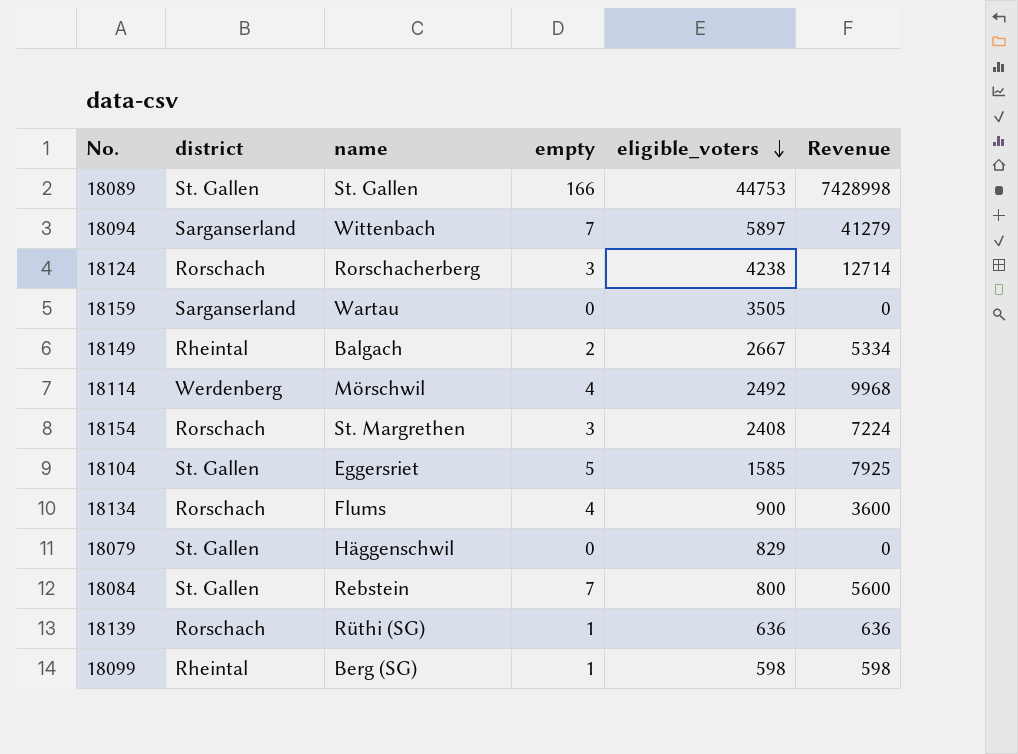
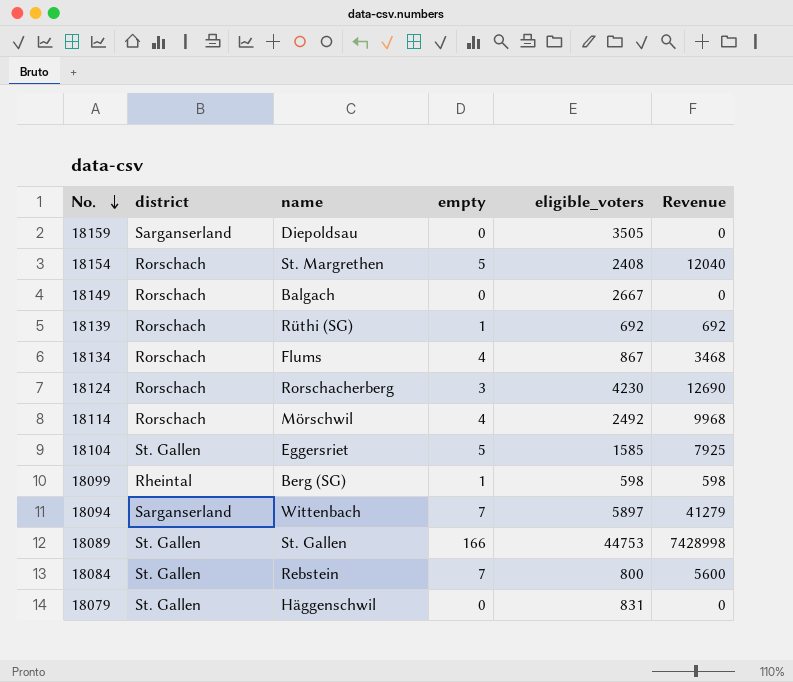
row order: eligible_voters descending -> No. descending
18159 | name: Wartau -> Diepoldsau
18154 | empty: 3 -> 5
18154 | Revenue: 7224 -> 12040
18149 | district: Rheintal -> Rorschach
18149 | empty: 2 -> 0
18149 | Revenue: 5334 -> 0
18139 | eligible_voters: 636 -> 692
18139 | Revenue: 636 -> 692
18134 | eligible_voters: 900 -> 867
18134 | Revenue: 3600 -> 3468
18124 | eligible_voters: 4238 -> 4230
18124 | Revenue: 12714 -> 12690
18114 | district: Werdenberg -> Rorschach
18079 | eligible_voters: 829 -> 831

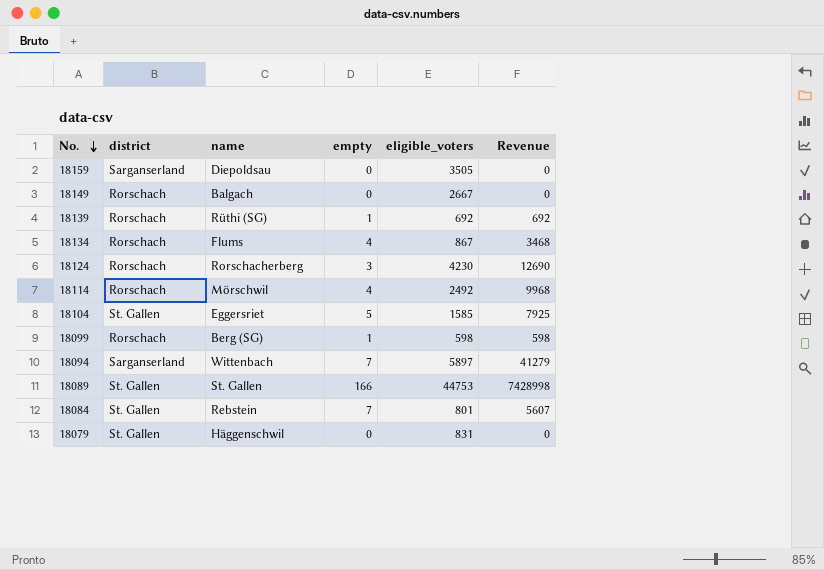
row 18154: Rorschach | St. Margrethen | 5 | 2408 | 12040 -> none
18099 | district: Rheintal -> Rorschach
18084 | eligible_voters: 800 -> 801
18084 | Revenue: 5600 -> 5607

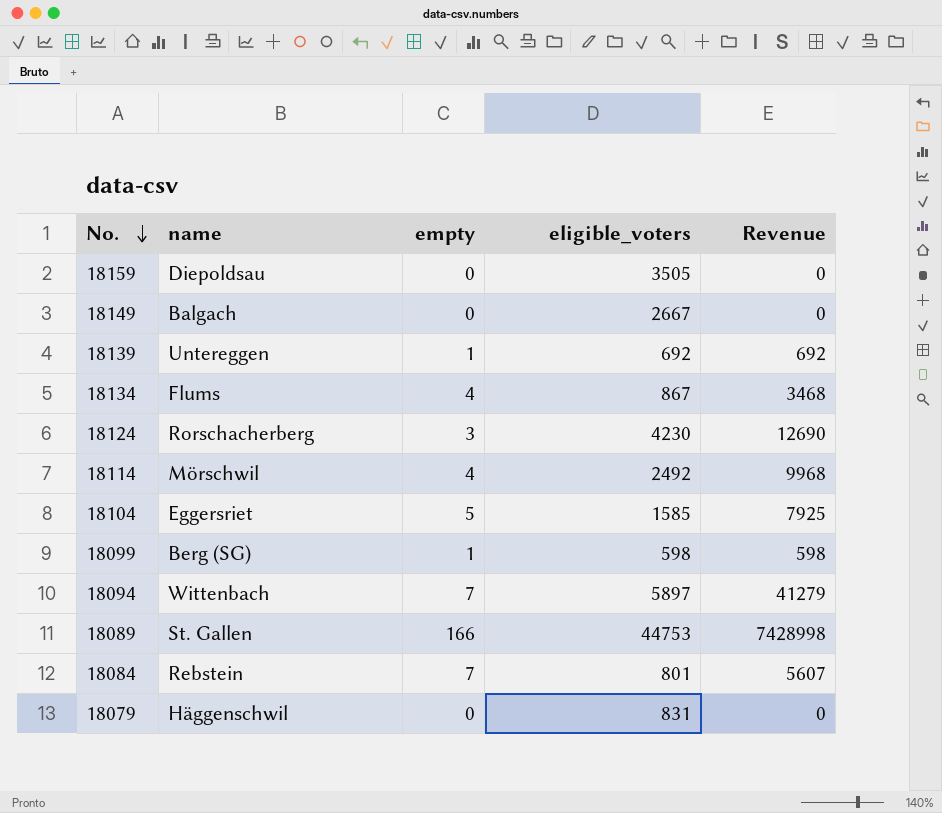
column district | position: 2 -> none
18139 | name: Rüthi (SG) -> Untereggen

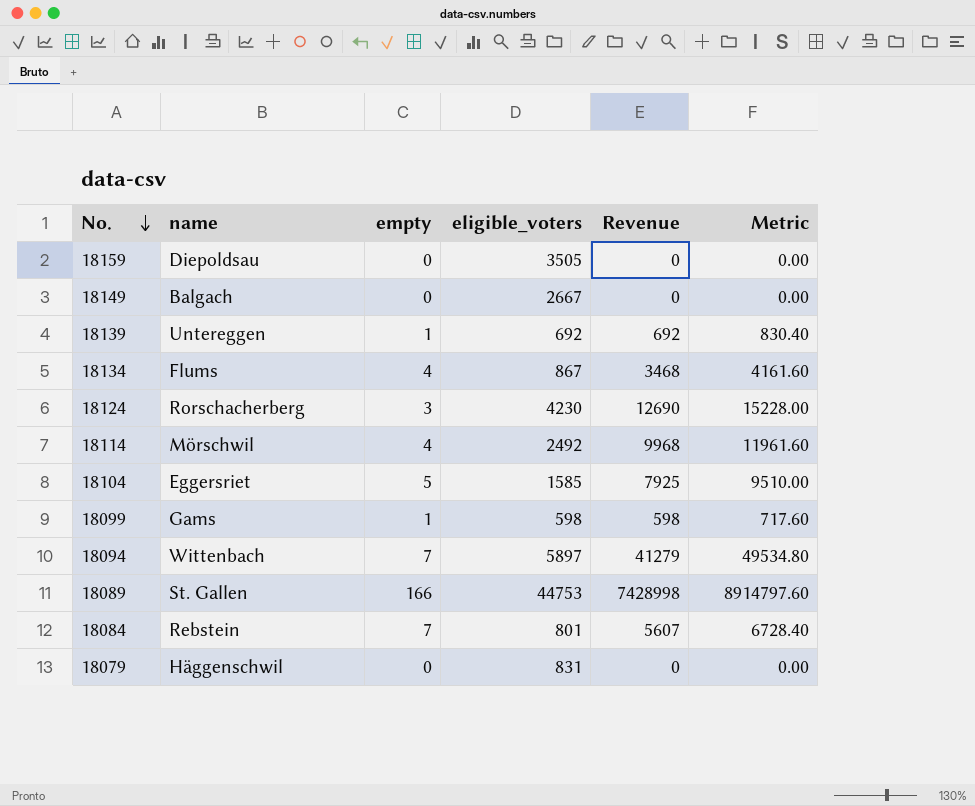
column Metric | formula: none -> [Revenue] * 1.2
18099 | name: Berg (SG) -> Gams

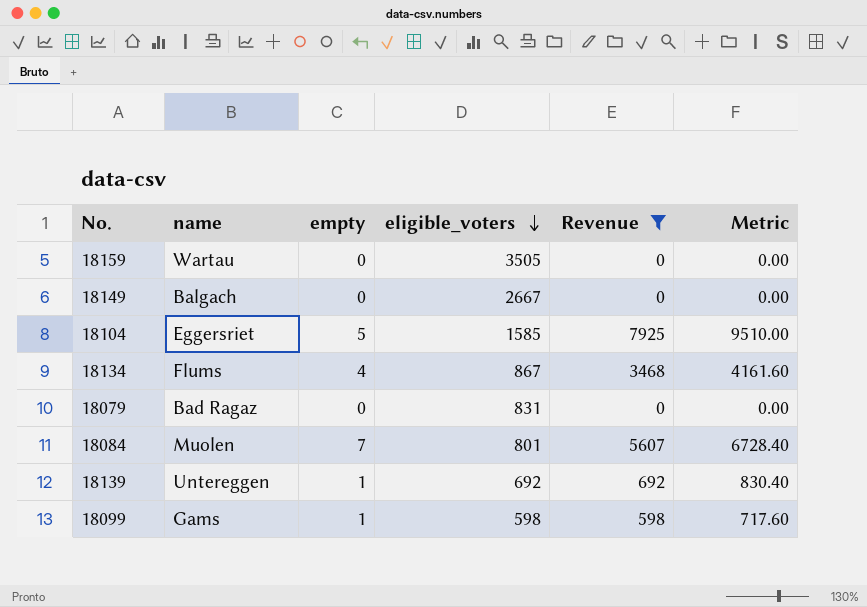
filter: none -> Revenue <= 7925
row order: No. descending -> eligible_voters descending
18159 | name: Diepoldsau -> Wartau
18079 | name: Häggenschwil -> Bad Ragaz
18084 | name: Rebstein -> Muolen

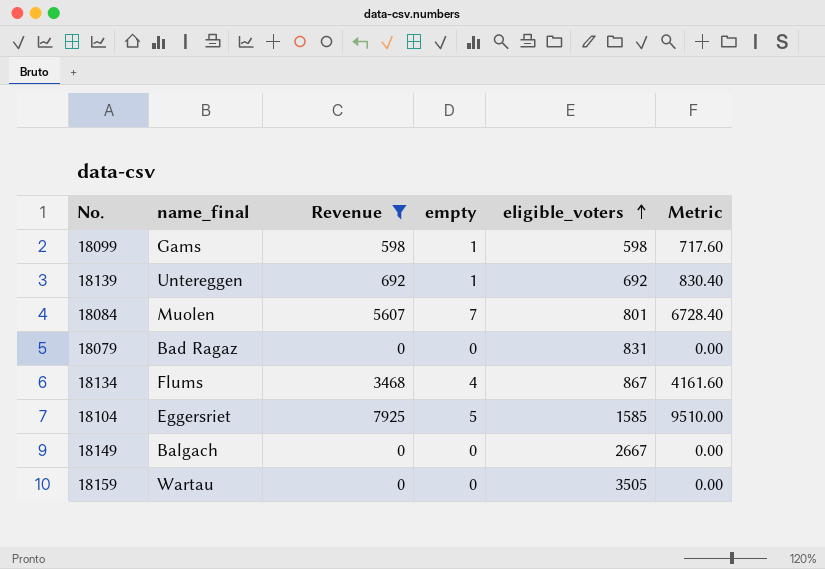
row order: eligible_voters descending -> eligible_voters ascending
column name: name -> name_final
column Revenue | position: 5 -> 3

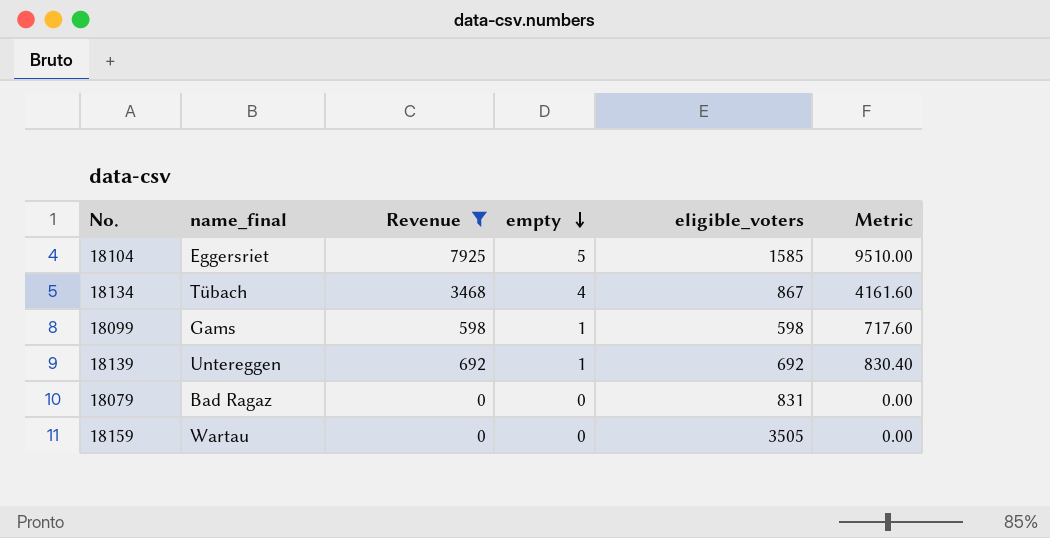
row order: eligible_voters ascending -> empty descending
row 18084: Muolen | 5607 | 7 | 801 | 6728.40 -> none
row 18149: Balgach | 0 | 0 | 2667 | 0.00 -> none
18134 | name_final: Flums -> Tübach

